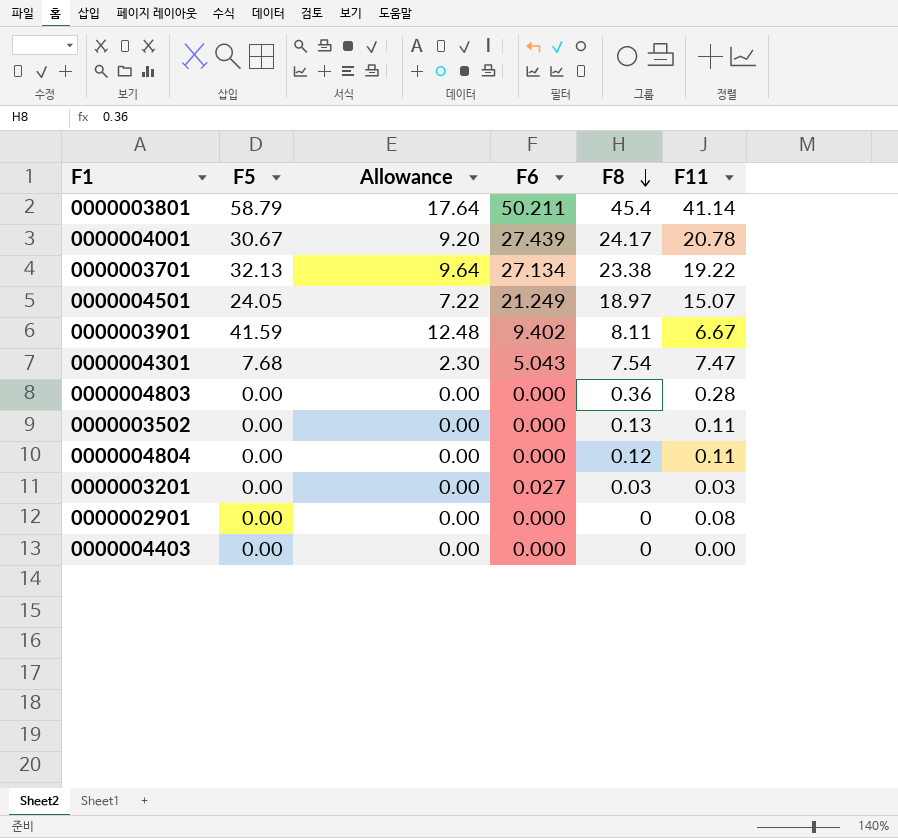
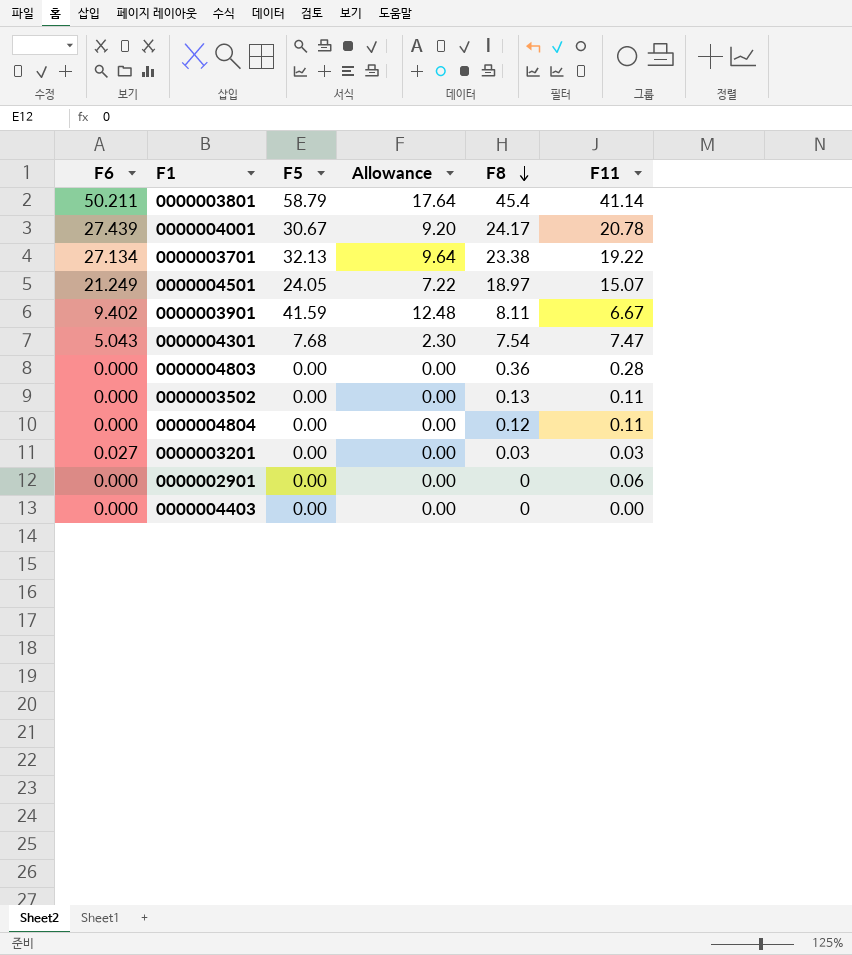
column F6 | position: 4 -> 1
0000002901 | F11: 0.08 -> 0.06

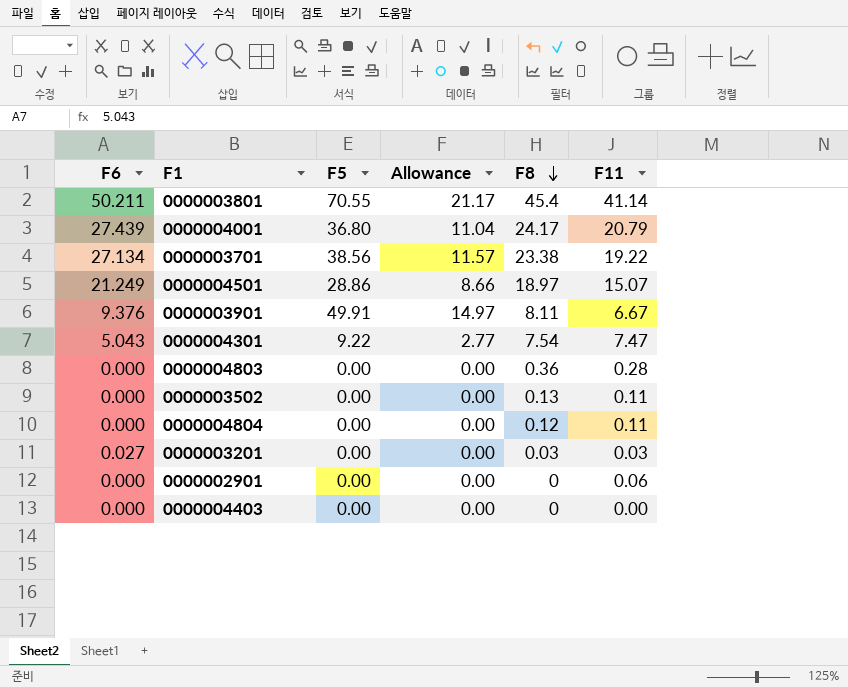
0000003801 | F5: 58.79 -> 70.55
0000003801 | Allowance: 17.64 -> 21.17
0000004001 | F5: 30.67 -> 36.80
0000004001 | Allowance: 9.20 -> 11.04
0000004001 | F11: 20.78 -> 20.79
0000003701 | F5: 32.13 -> 38.56
0000003701 | Allowance: 9.64 -> 11.57
0000004501 | F5: 24.05 -> 28.86
0000004501 | Allowance: 7.22 -> 8.66
0000003901 | F6: 9.402 -> 9.376
0000003901 | F5: 41.59 -> 49.91
0000003901 | Allowance: 12.48 -> 14.97
0000004301 | F5: 7.68 -> 9.22
0000004301 | Allowance: 2.30 -> 2.77

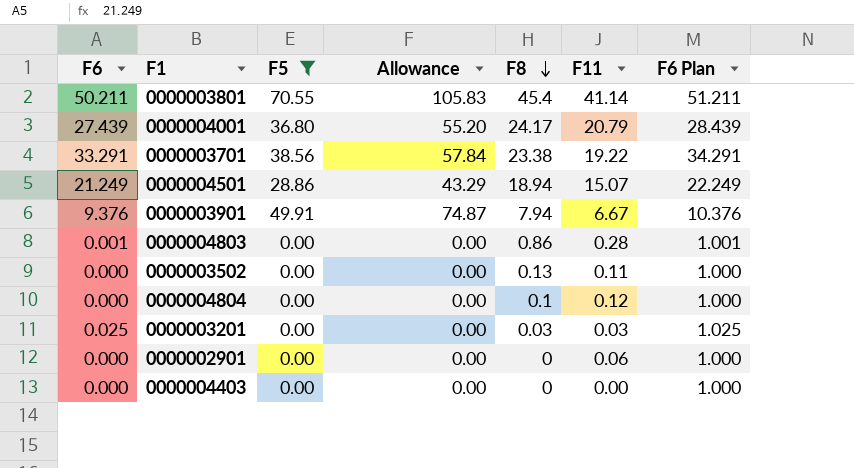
filter: none -> F5 != 9.22
column Allowance | formula: [F5] * 0.3 -> [F5] * 1.5
column F6 Plan | formula: none -> [F6] + 1
0000003701 | F6: 27.134 -> 33.291
0000004501 | F8: 18.97 -> 18.94
0000003901 | F8: 8.11 -> 7.94
0000004803 | F6: 0.000 -> 0.001
0000004803 | F8: 0.36 -> 0.86
0000004804 | F8: 0.12 -> 0.1
0000004804 | F11: 0.11 -> 0.12
0000003201 | F6: 0.027 -> 0.025

